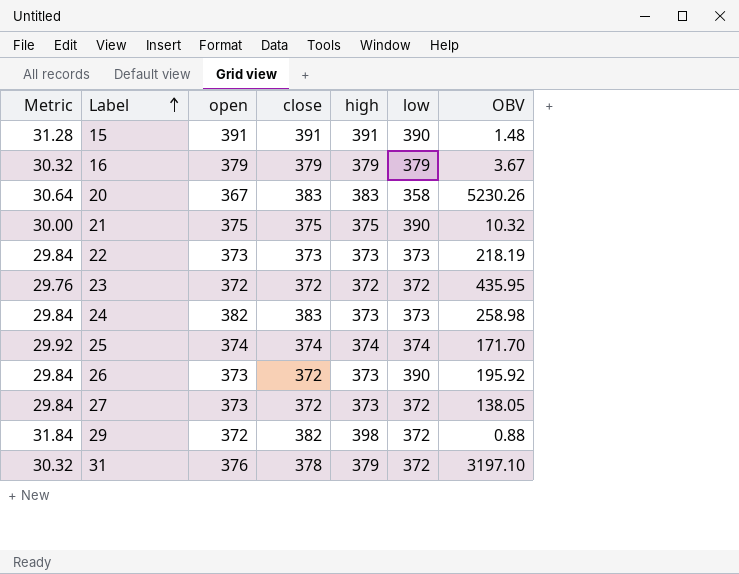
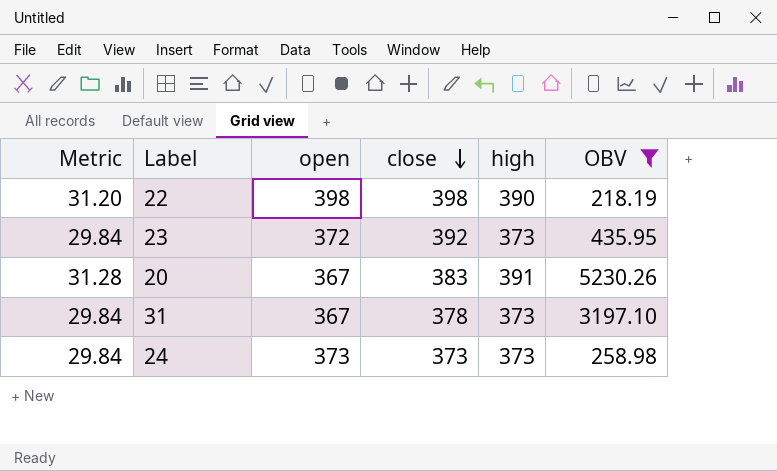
filter: none -> OBV >= 218.19
row order: Label ascending -> close descending
column low | position: 6 -> none
22 | Metric: 29.84 -> 31.20
22 | open: 373 -> 398
22 | close: 373 -> 398
22 | high: 373 -> 390
23 | Metric: 29.76 -> 29.84
23 | close: 372 -> 392
23 | high: 372 -> 373
20 | Metric: 30.64 -> 31.28
20 | high: 383 -> 391
31 | Metric: 30.32 -> 29.84
31 | open: 376 -> 367
31 | high: 379 -> 373
24 | open: 382 -> 373
24 | close: 383 -> 373

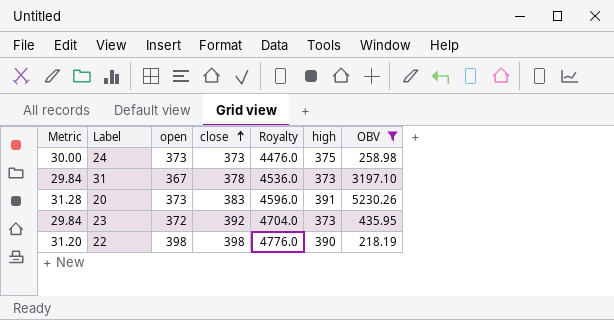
row order: close descending -> close ascending
column Royalty | formula: none -> [close] * 12
24 | Metric: 29.84 -> 30.00
24 | high: 373 -> 375
20 | open: 367 -> 373

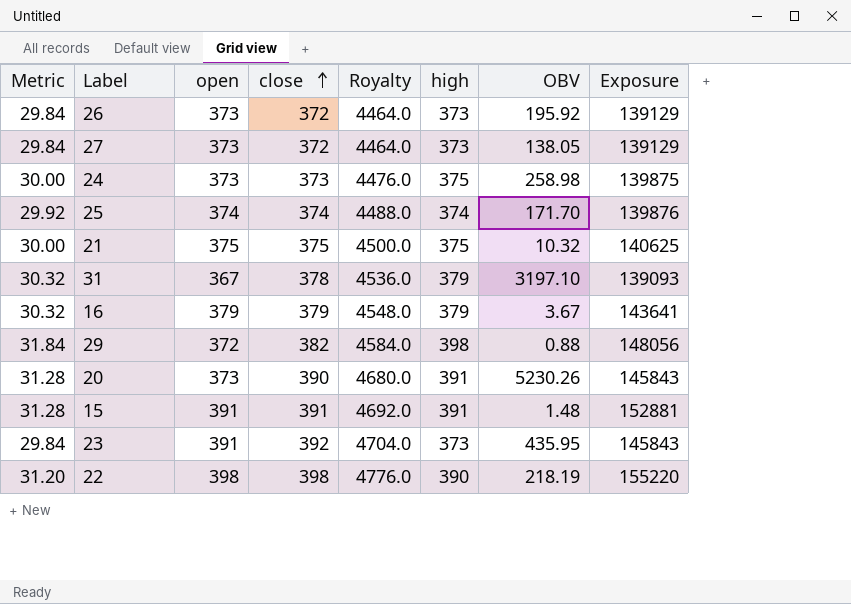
filter: OBV >= 218.19 -> none
column Exposure | formula: none -> [open] * [high]
31 | Metric: 29.84 -> 30.32
31 | high: 373 -> 379
20 | close: 383 -> 390
20 | Royalty: 4596.0 -> 4680.0
23 | open: 372 -> 391

